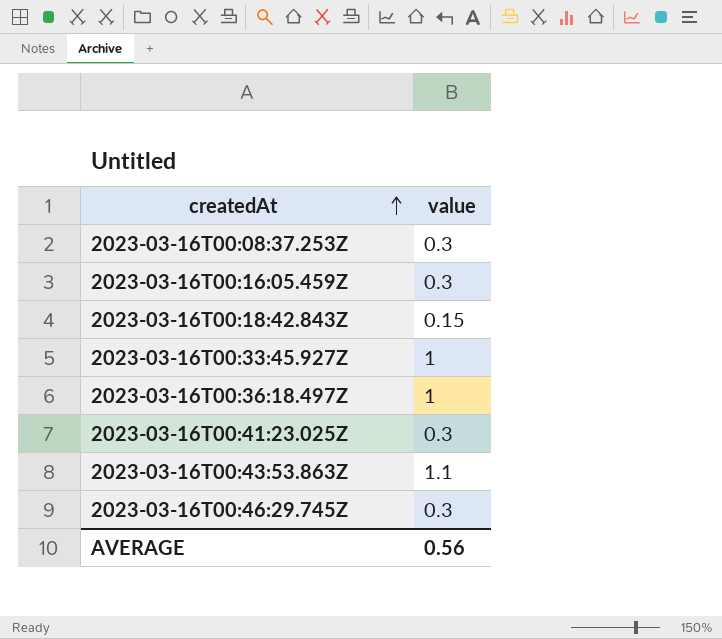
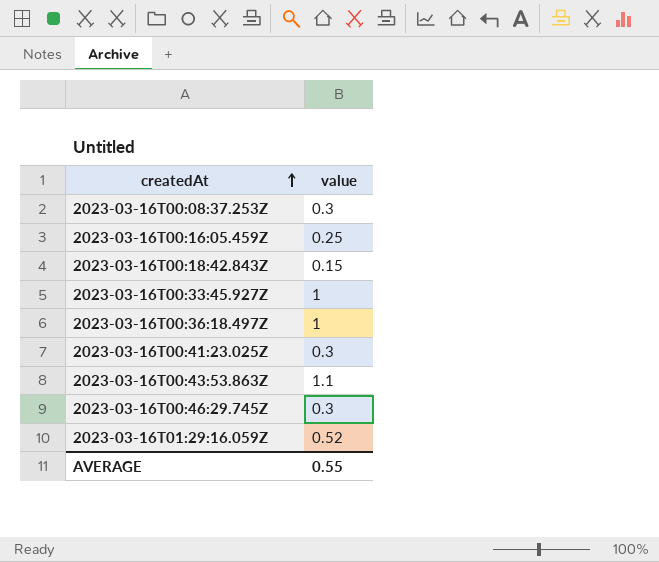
2023-03-16T00:16:05.459Z | value: 0.3 -> 0.25
row 2023-03-16T01:29:16.059Z: none -> 0.52
AVERAGE | value: 0.56 -> 0.55

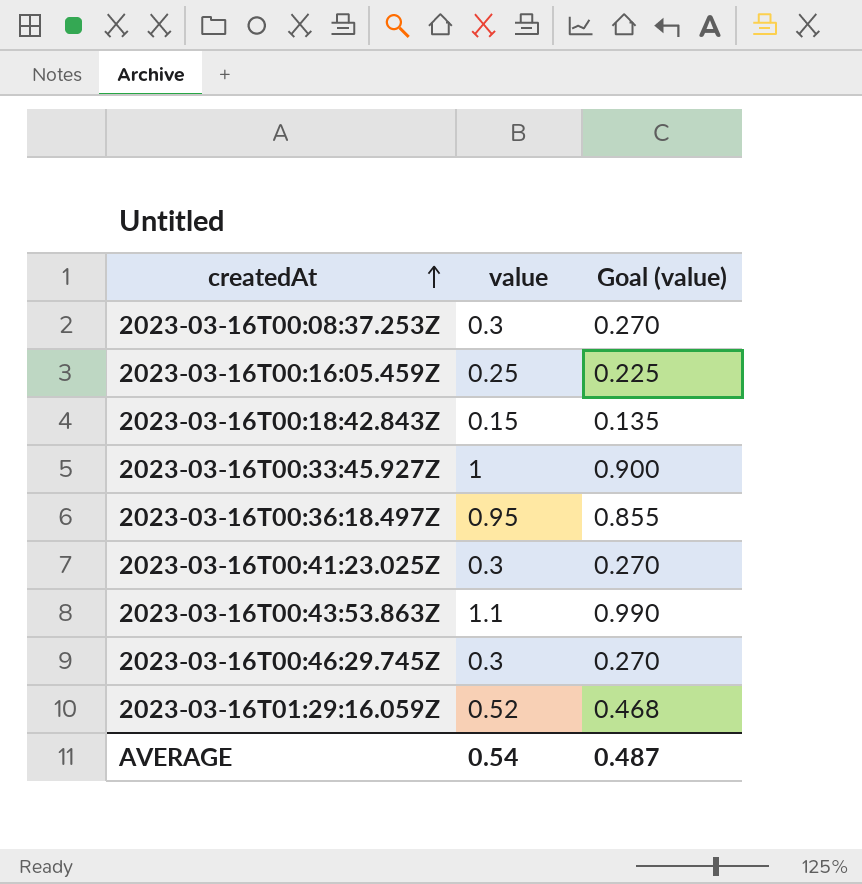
column Goal (value) | formula: none -> [value] * 0.9
2023-03-16T00:36:18.497Z | value: 1 -> 0.95
AVERAGE | value: 0.55 -> 0.54

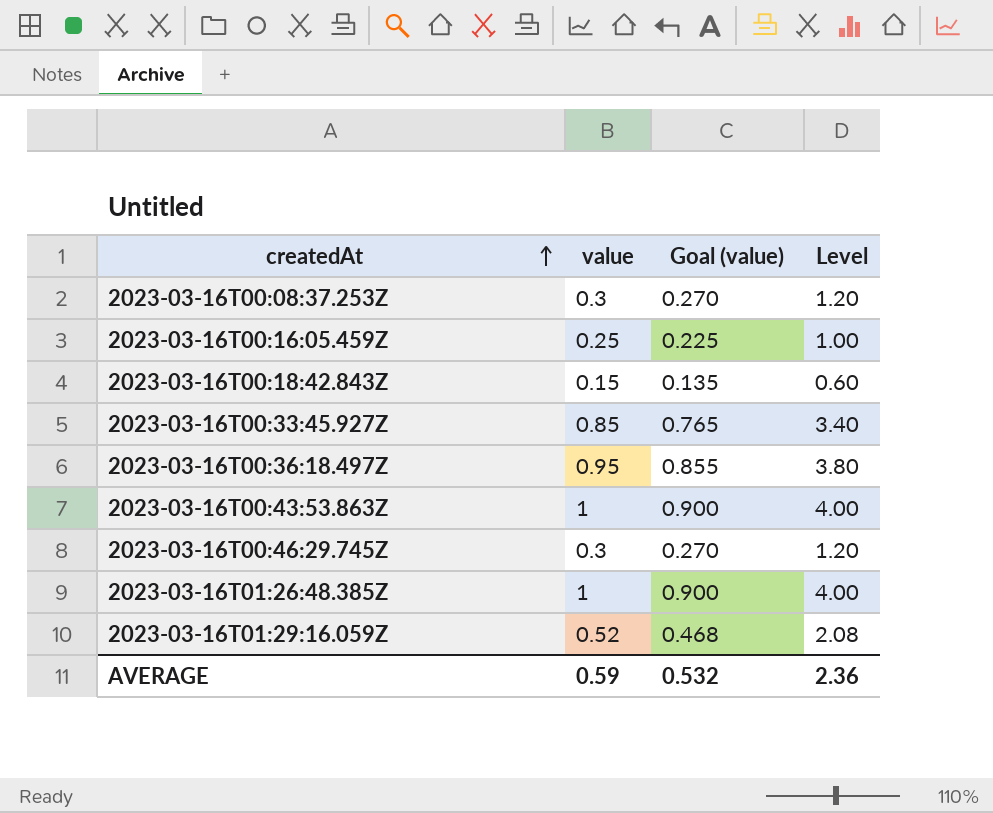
column Level | formula: none -> [value] * 4
row 2023-03-16T00:41:23.025Z: 0.3 | 0.270 -> none
2023-03-16T00:33:45.927Z | value: 1 -> 0.85
2023-03-16T00:33:45.927Z | Goal (value): 0.900 -> 0.765
2023-03-16T00:43:53.863Z | value: 1.1 -> 1
2023-03-16T00:43:53.863Z | Goal (value): 0.990 -> 0.900
row 2023-03-16T01:26:48.385Z: none -> 1 | 0.900 | 4.00
AVERAGE | value: 0.54 -> 0.59
AVERAGE | Goal (value): 0.487 -> 0.532

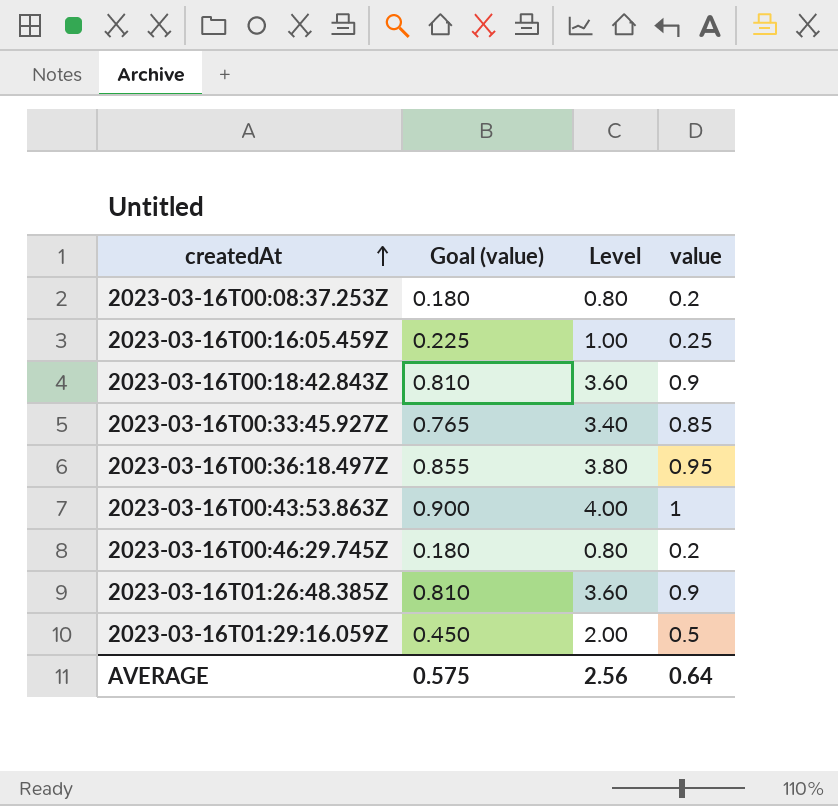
column value | position: 2 -> 4
2023-03-16T00:08:37.253Z | Goal (value): 0.270 -> 0.180
2023-03-16T00:08:37.253Z | Level: 1.20 -> 0.80
2023-03-16T00:08:37.253Z | value: 0.3 -> 0.2
2023-03-16T00:18:42.843Z | Goal (value): 0.135 -> 0.810
2023-03-16T00:18:42.843Z | Level: 0.60 -> 3.60
2023-03-16T00:18:42.843Z | value: 0.15 -> 0.9
2023-03-16T00:46:29.745Z | Goal (value): 0.270 -> 0.180
2023-03-16T00:46:29.745Z | Level: 1.20 -> 0.80
2023-03-16T00:46:29.745Z | value: 0.3 -> 0.2
2023-03-16T01:26:48.385Z | Goal (value): 0.900 -> 0.810
2023-03-16T01:26:48.385Z | Level: 4.00 -> 3.60
2023-03-16T01:26:48.385Z | value: 1 -> 0.9
2023-03-16T01:29:16.059Z | Goal (value): 0.468 -> 0.450
2023-03-16T01:29:16.059Z | Level: 2.08 -> 2.00
2023-03-16T01:29:16.059Z | value: 0.52 -> 0.5
AVERAGE | Goal (value): 0.532 -> 0.575
AVERAGE | Level: 2.36 -> 2.56
AVERAGE | value: 0.59 -> 0.64

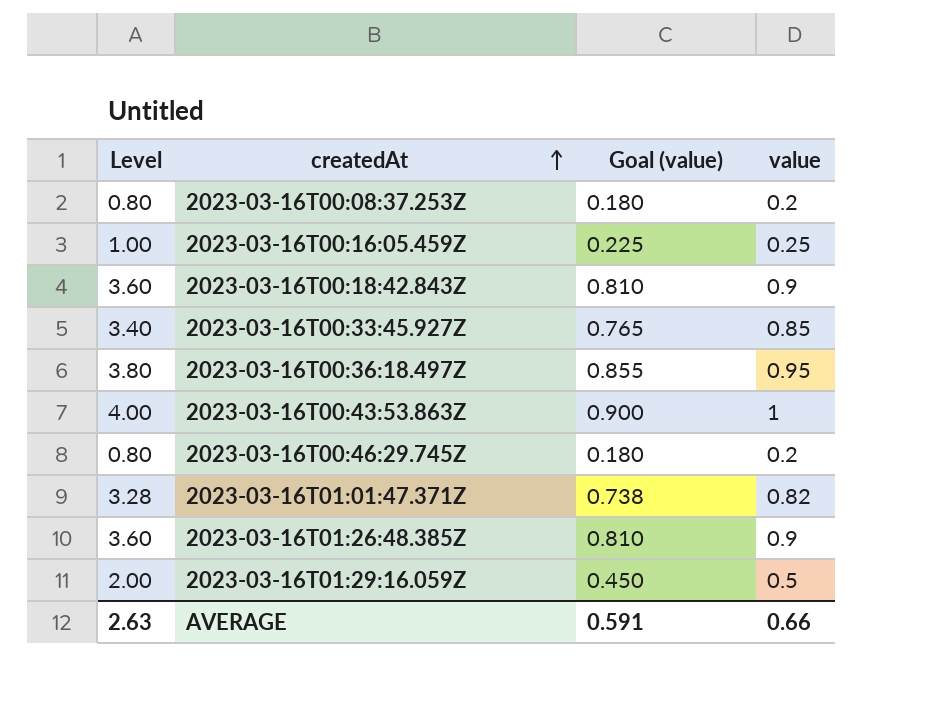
column Level | position: 3 -> 1
row 2023-03-16T01:01:47.371Z: none -> 3.28 | 0.738 | 0.82
AVERAGE | Level: 2.56 -> 2.63
AVERAGE | Goal (value): 0.575 -> 0.591
AVERAGE | value: 0.64 -> 0.66

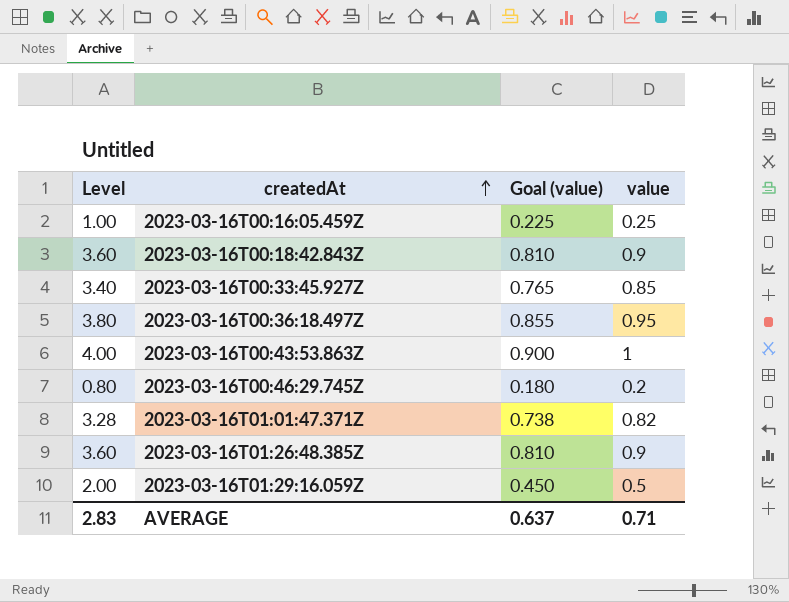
row 2023-03-16T00:08:37.253Z: 0.80 | 0.180 | 0.2 -> none
AVERAGE | Level: 2.63 -> 2.83
AVERAGE | Goal (value): 0.591 -> 0.637
AVERAGE | value: 0.66 -> 0.71

